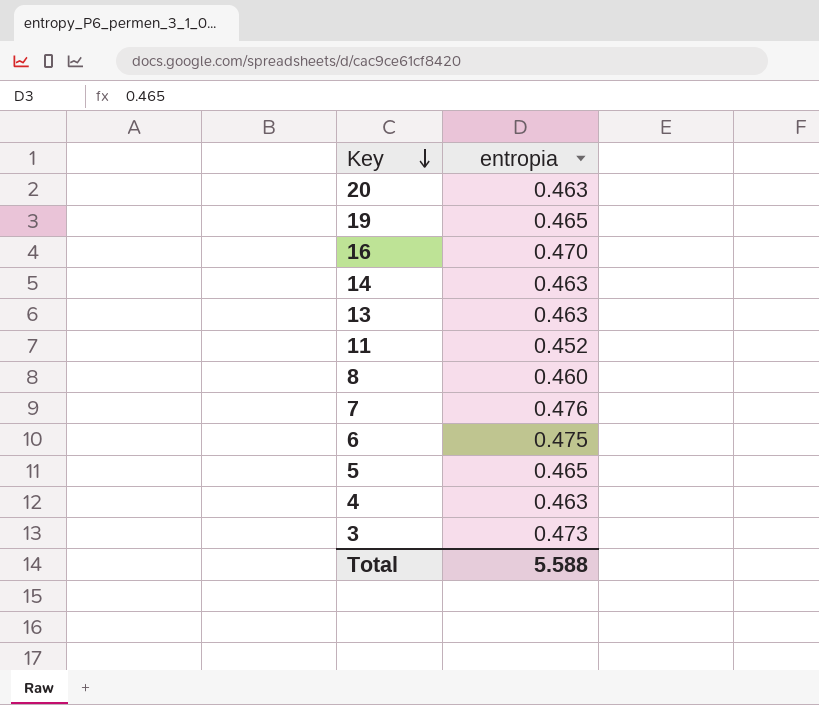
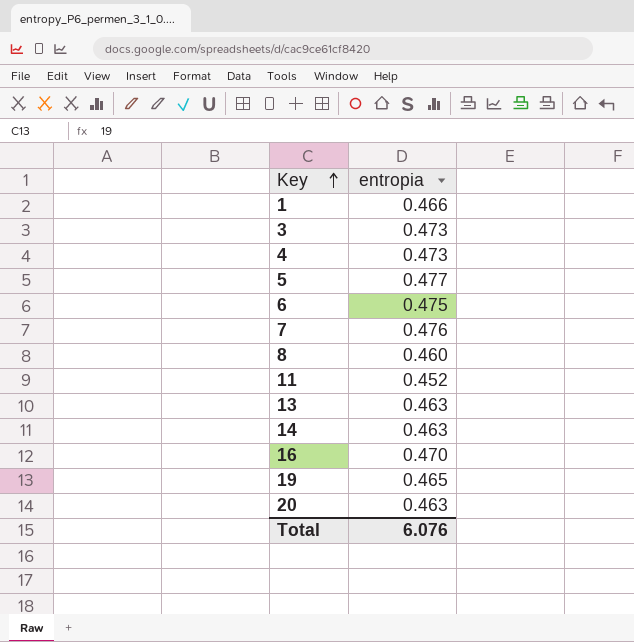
row order: Key descending -> Key ascending
row 1: none -> 0.466
4 | entropia: 0.463 -> 0.473
5 | entropia: 0.465 -> 0.477
Total | entropia: 5.588 -> 6.076

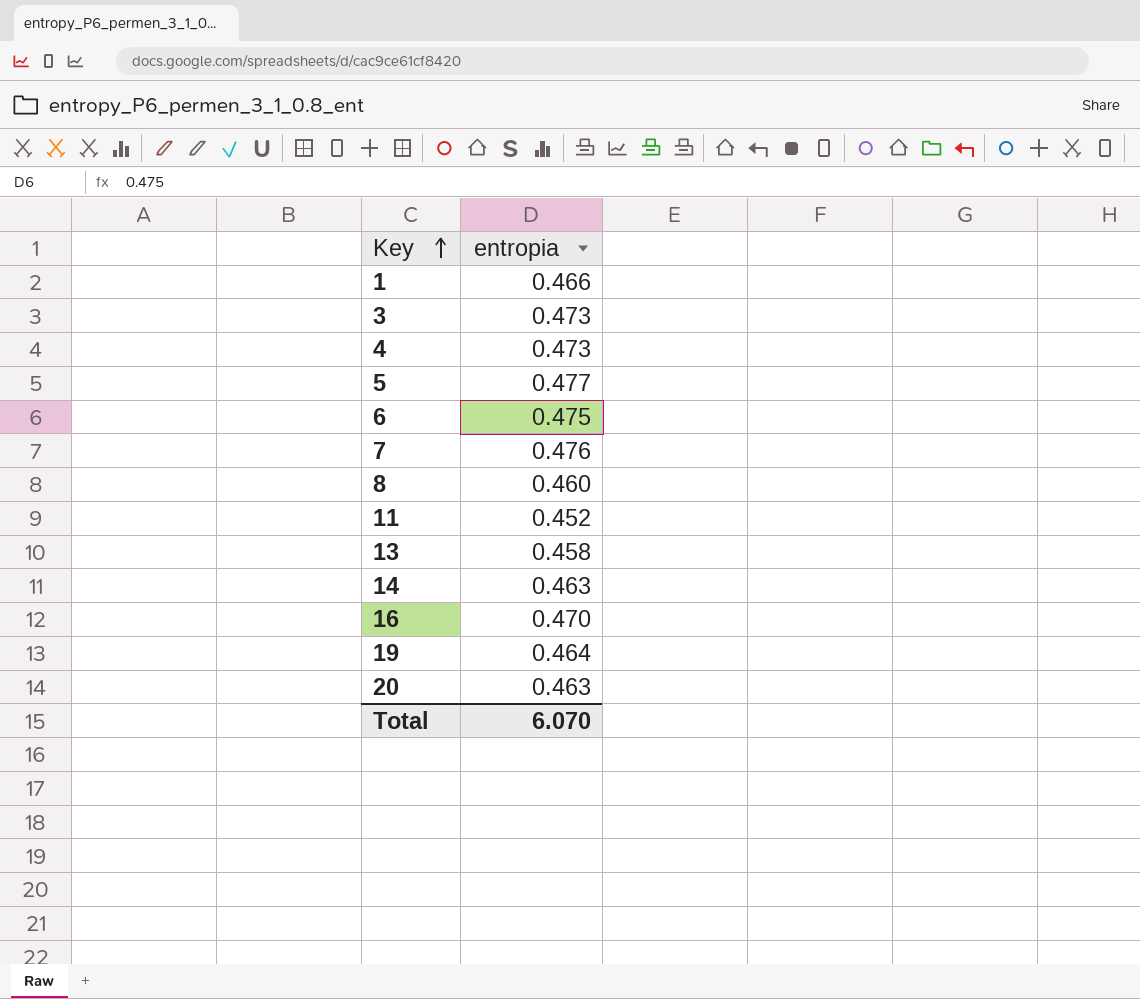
13 | entropia: 0.463 -> 0.458
19 | entropia: 0.465 -> 0.464
Total | entropia: 6.076 -> 6.070

